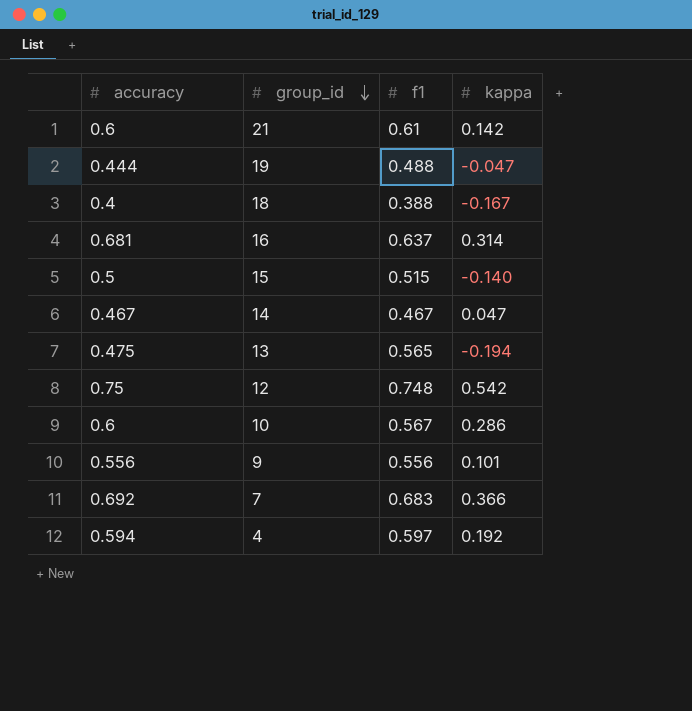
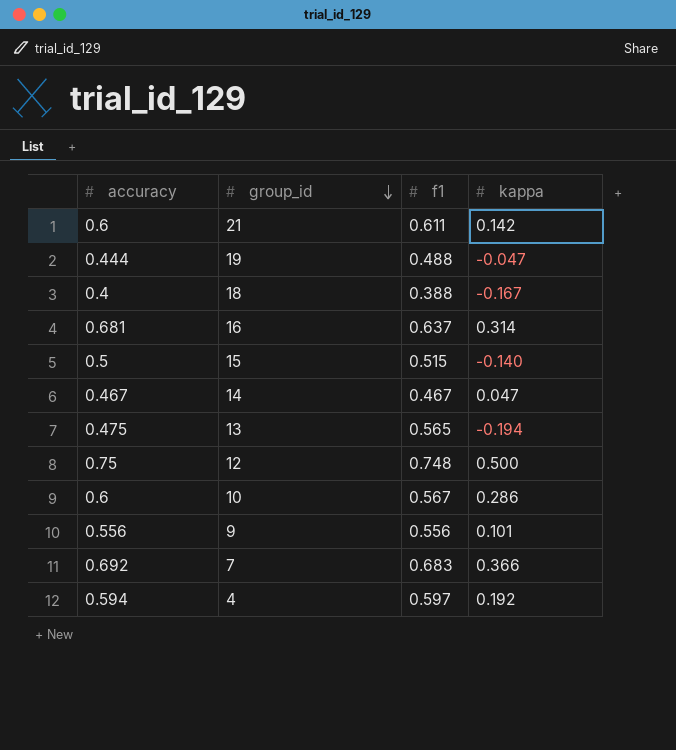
21 | f1: 0.61 -> 0.611
12 | kappa: 0.542 -> 0.500

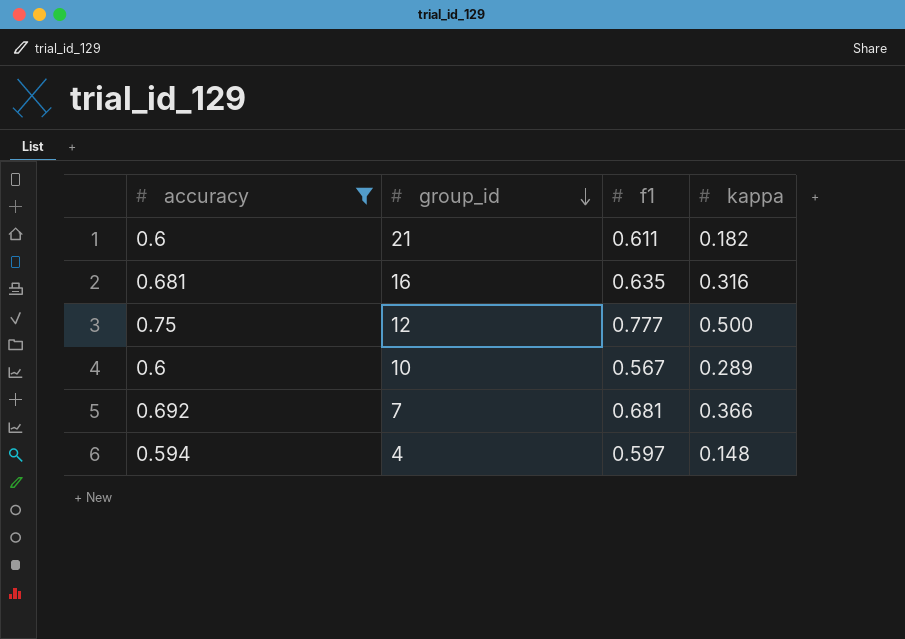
filter: none -> accuracy >= 0.594
21 | kappa: 0.142 -> 0.182
16 | f1: 0.637 -> 0.635
16 | kappa: 0.314 -> 0.316
12 | f1: 0.748 -> 0.777
10 | kappa: 0.286 -> 0.289
7 | f1: 0.683 -> 0.681
4 | kappa: 0.192 -> 0.148

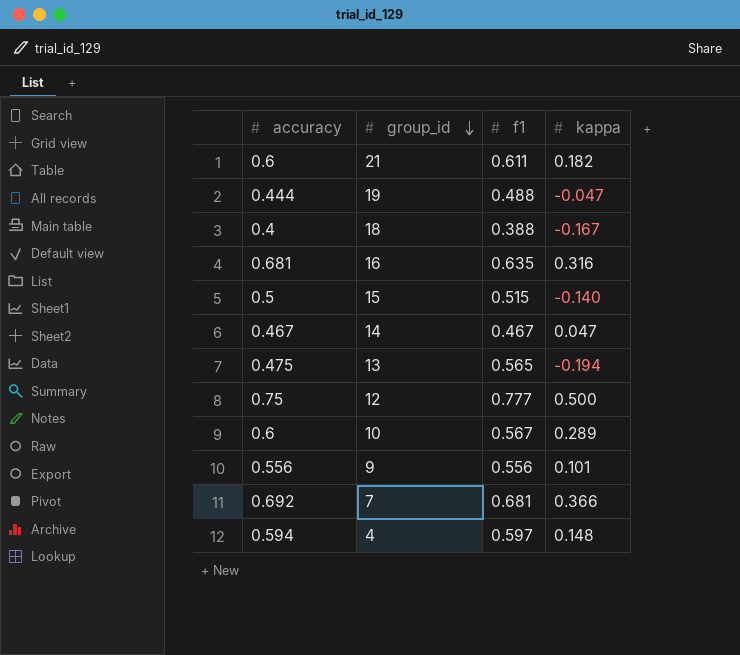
filter: accuracy >= 0.594 -> none

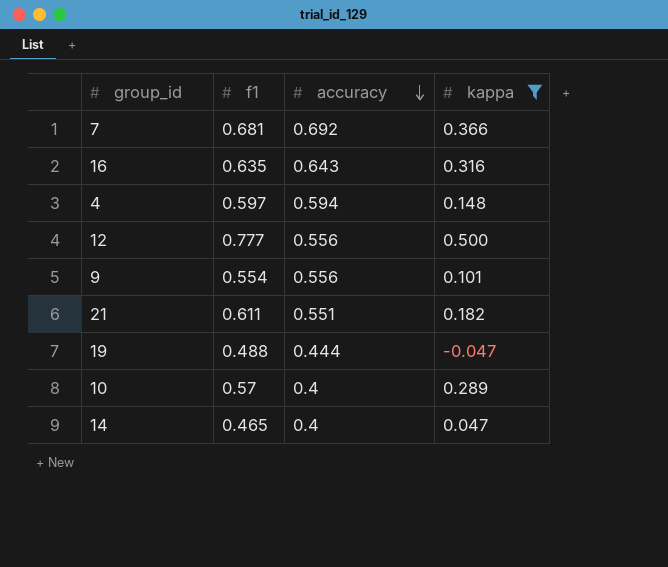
filter: none -> kappa >= -0.047
row order: group_id descending -> accuracy descending
column accuracy | position: 1 -> 3
16 | accuracy: 0.681 -> 0.643
12 | accuracy: 0.75 -> 0.556
9 | f1: 0.556 -> 0.554
21 | accuracy: 0.6 -> 0.551
10 | f1: 0.567 -> 0.57
10 | accuracy: 0.6 -> 0.4
14 | f1: 0.467 -> 0.465
14 | accuracy: 0.467 -> 0.4

